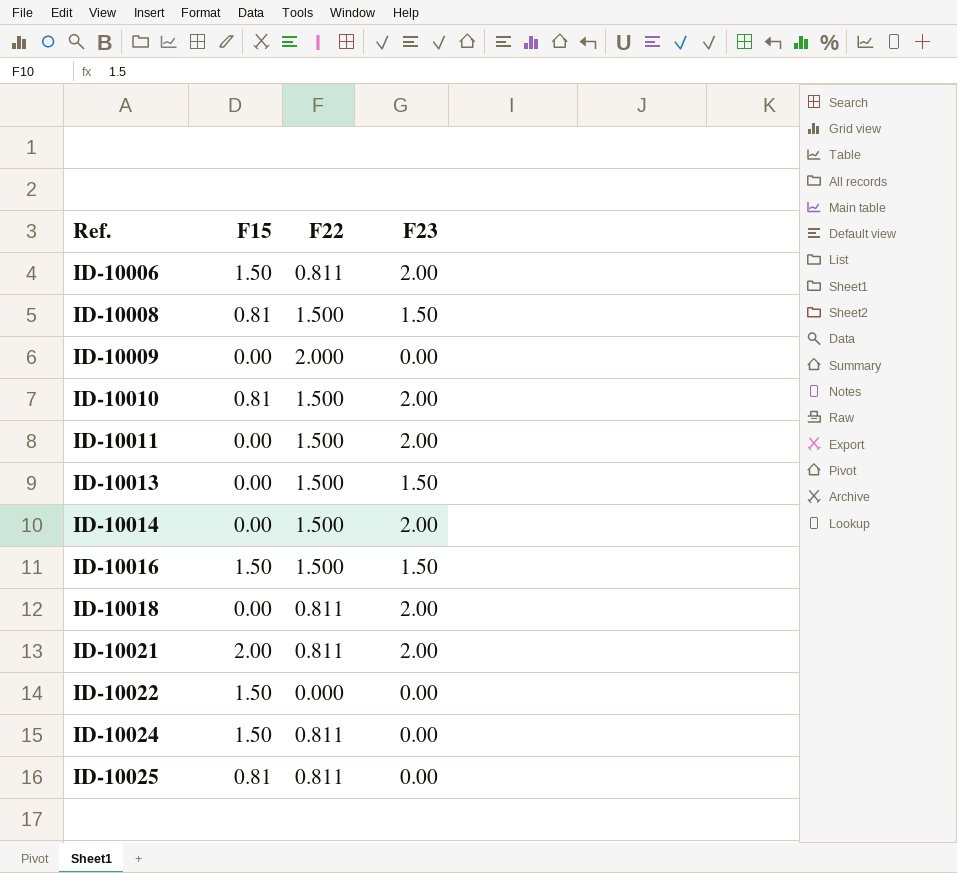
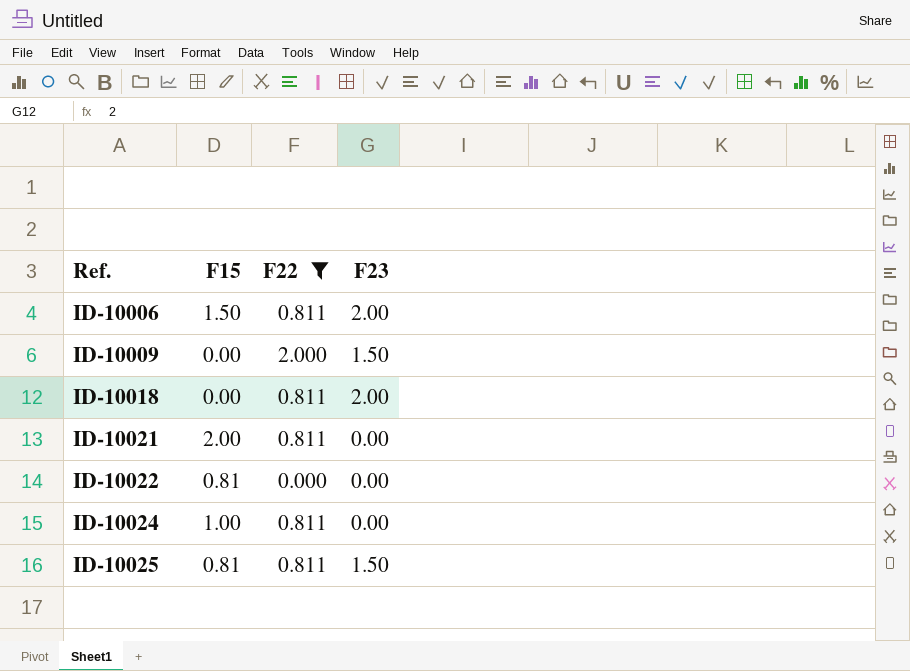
filter: none -> F22 != 1.500
ID-10009 | F23: 0.00 -> 1.50
ID-10021 | F23: 2.00 -> 0.00
ID-10022 | F15: 1.50 -> 0.81
ID-10024 | F15: 1.50 -> 1.00
ID-10025 | F23: 0.00 -> 1.50

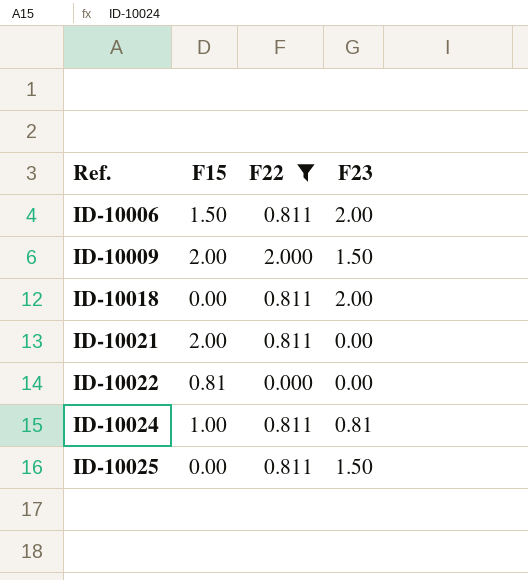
ID-10009 | F15: 0.00 -> 2.00
ID-10024 | F23: 0.00 -> 0.81
ID-10025 | F15: 0.81 -> 0.00

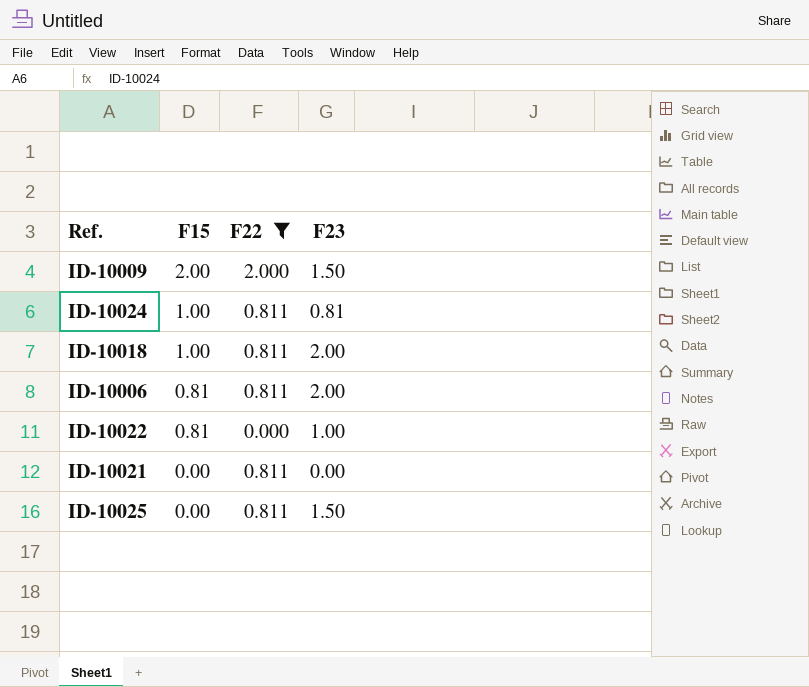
row order: Ref. ascending -> F15 descending
ID-10018 | F15: 0.00 -> 1.00
ID-10006 | F15: 1.50 -> 0.81
ID-10022 | F23: 0.00 -> 1.00
ID-10021 | F15: 2.00 -> 0.00

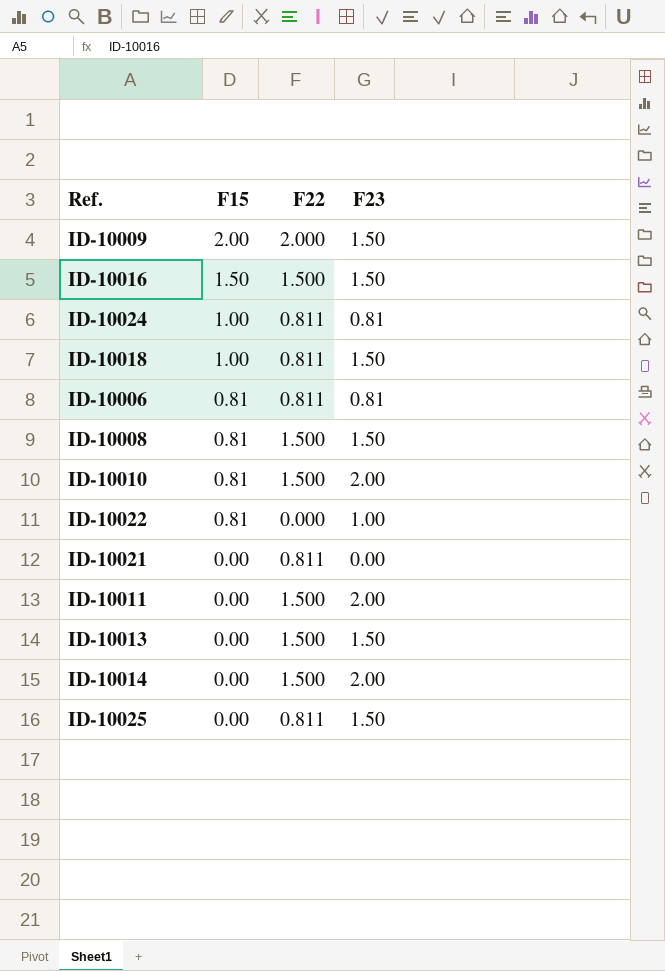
filter: F22 != 1.500 -> none
ID-10018 | F23: 2.00 -> 1.50
ID-10006 | F23: 2.00 -> 0.81

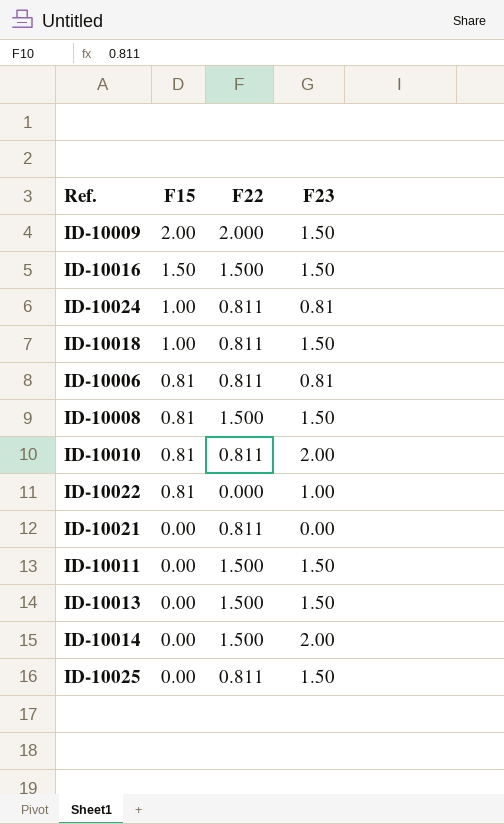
ID-10010 | F22: 1.500 -> 0.811
ID-10011 | F23: 2.00 -> 1.50

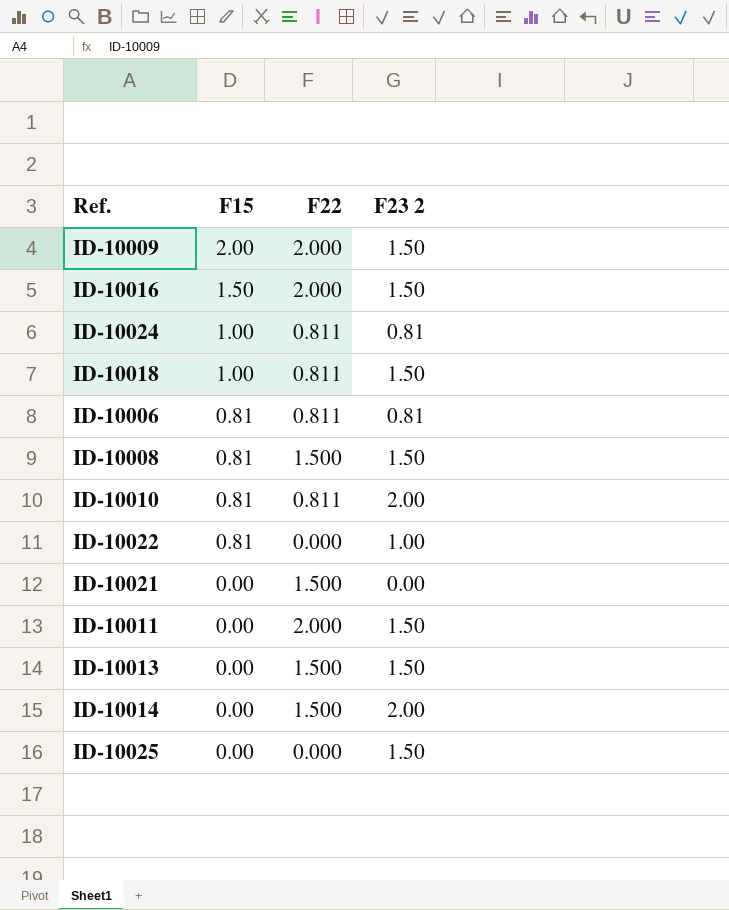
column name: F23 -> F23 2
ID-10016 | F22: 1.500 -> 2.000
ID-10021 | F22: 0.811 -> 1.500
ID-10011 | F22: 1.500 -> 2.000
ID-10025 | F22: 0.811 -> 0.000

